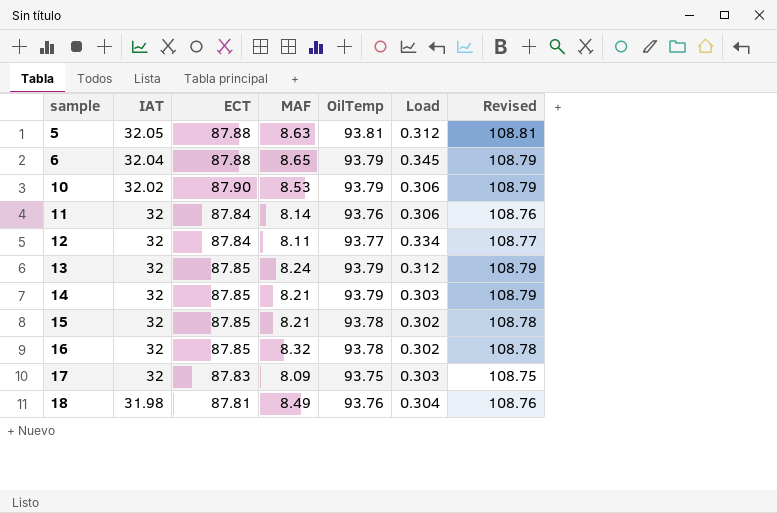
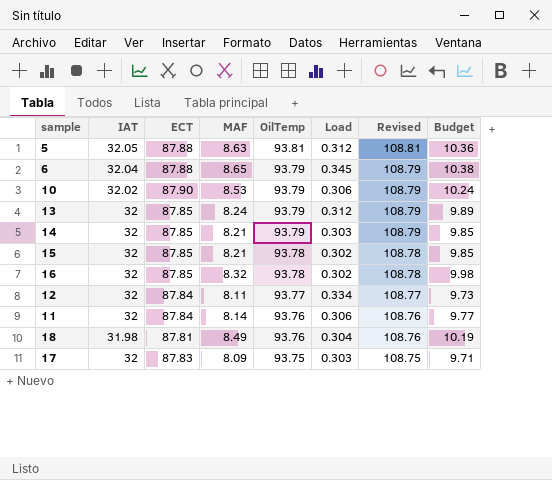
row order: sample ascending -> OilTemp descending
column Budget | formula: none -> [MAF] * 1.2

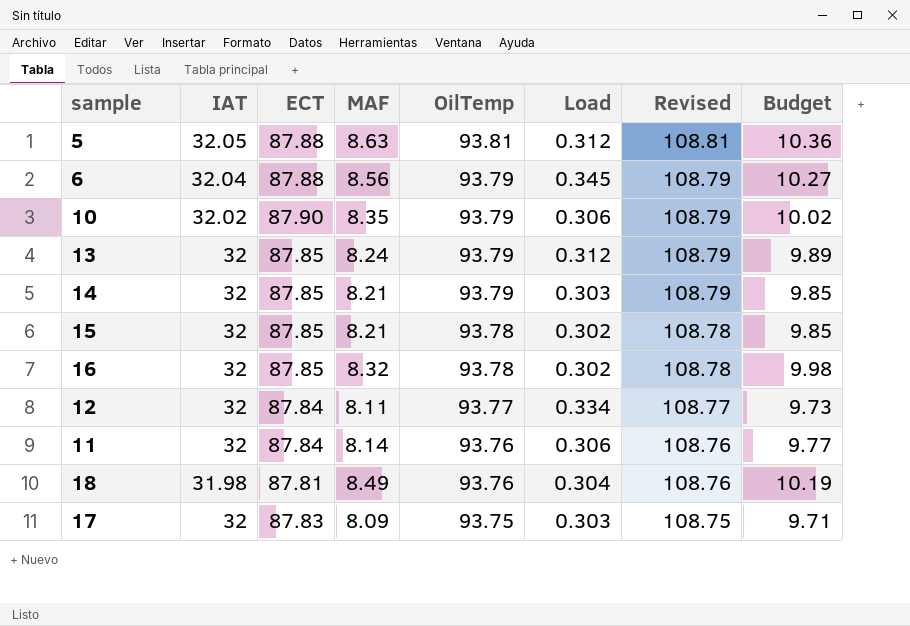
6 | MAF: 8.65 -> 8.56
6 | Budget: 10.38 -> 10.27
10 | MAF: 8.53 -> 8.35
10 | Budget: 10.24 -> 10.02

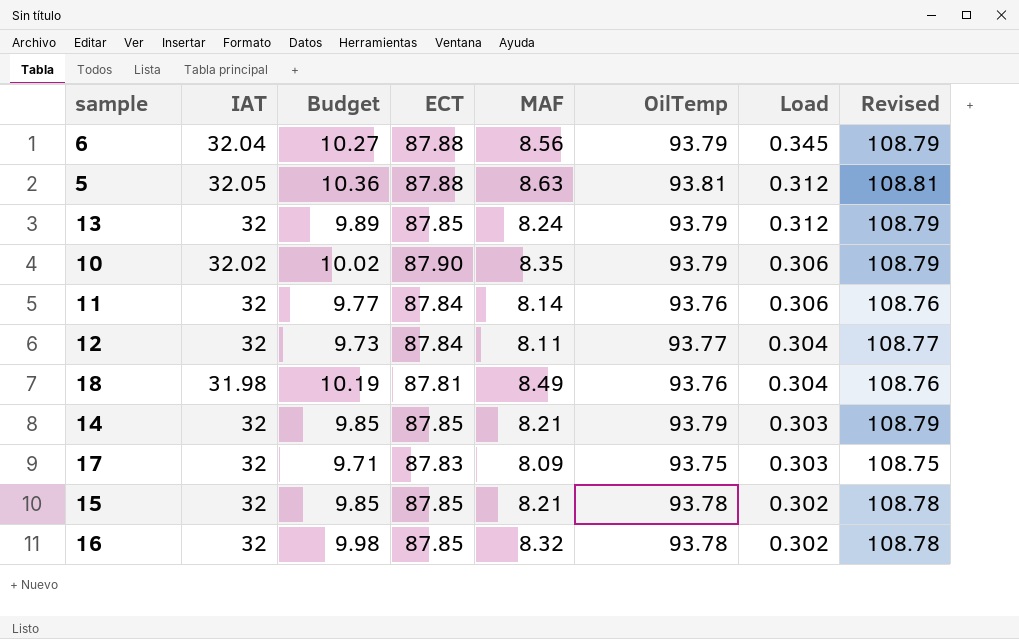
row order: OilTemp descending -> Load descending
column Budget | position: 8 -> 3
12 | Load: 0.334 -> 0.304

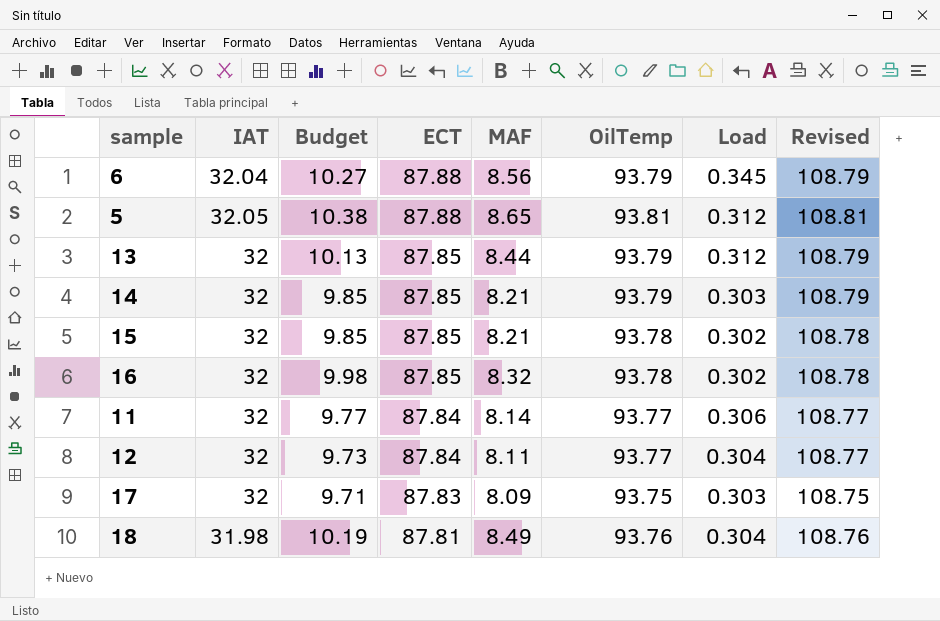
row order: Load descending -> ECT descending
row 10: 32.02 | 10.02 | 87.90 | 8.35 | 93.79 | 0.306 | 108.79 -> none
5 | Budget: 10.36 -> 10.38
5 | MAF: 8.63 -> 8.65
13 | Budget: 9.89 -> 10.13
13 | MAF: 8.24 -> 8.44
11 | OilTemp: 93.76 -> 93.77
11 | Revised: 108.76 -> 108.77

